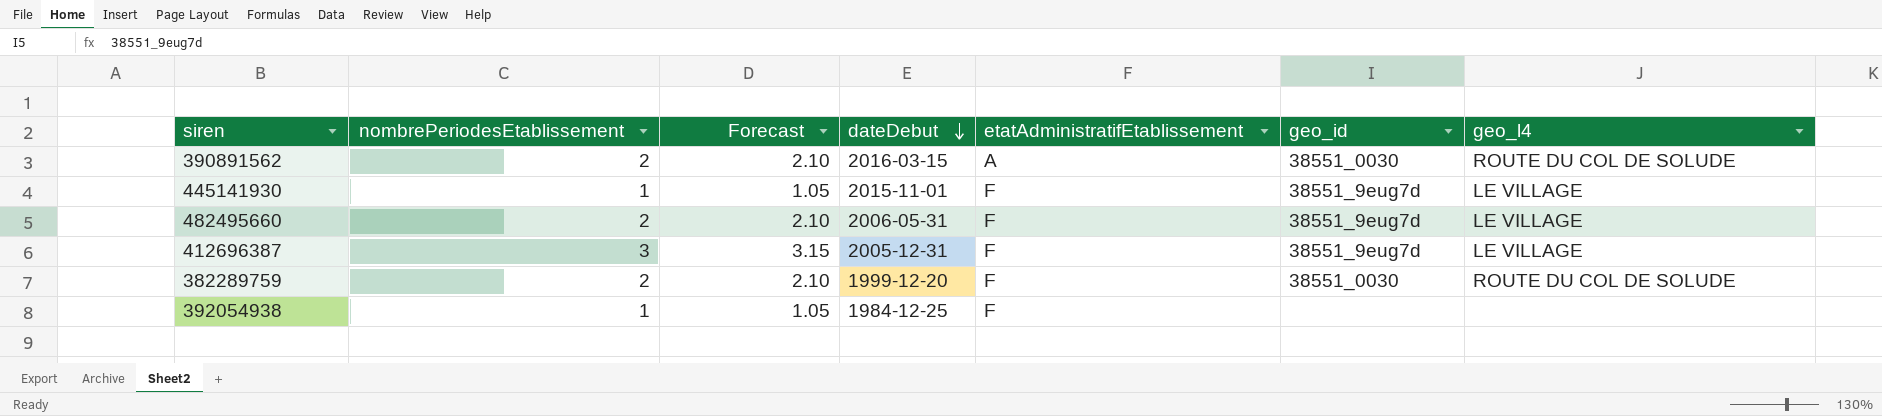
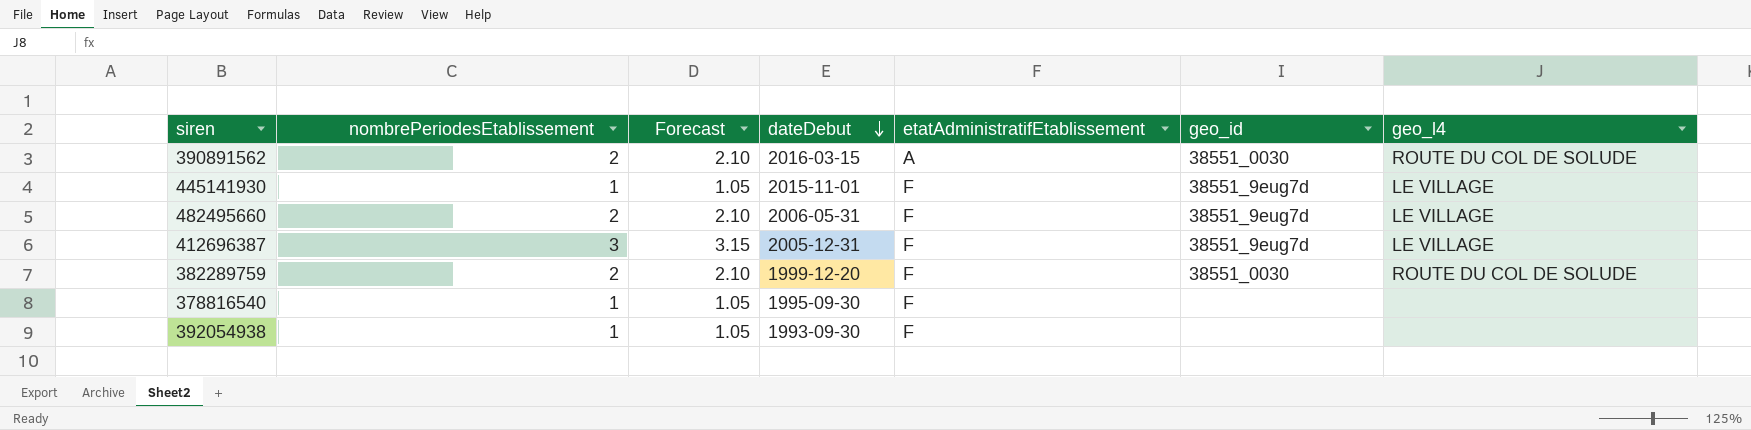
row 378816540: none -> 1 | 1.05 | 1995-09-30 | F | none | none
392054938 | dateDebut: 1984-12-25 -> 1993-09-30

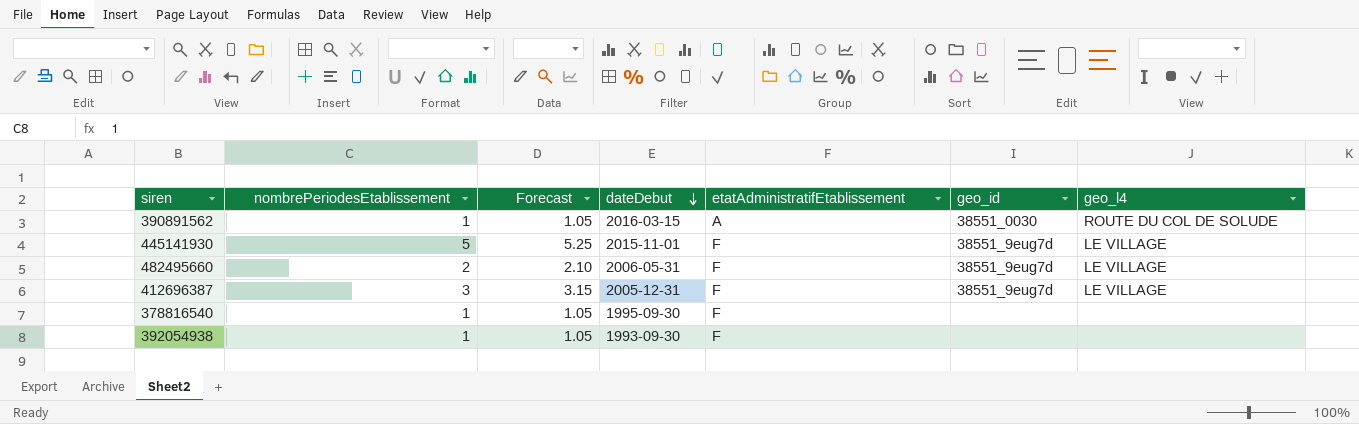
row 382289759: 2 | 2.10 | 1999-12-20 | F | 38551_0030 | ROUTE DU COL DE SOLUDE -> none
390891562 | nombrePeriodesEtablissement: 2 -> 1
390891562 | Forecast: 2.10 -> 1.05
445141930 | nombrePeriodesEtablissement: 1 -> 5
445141930 | Forecast: 1.05 -> 5.25

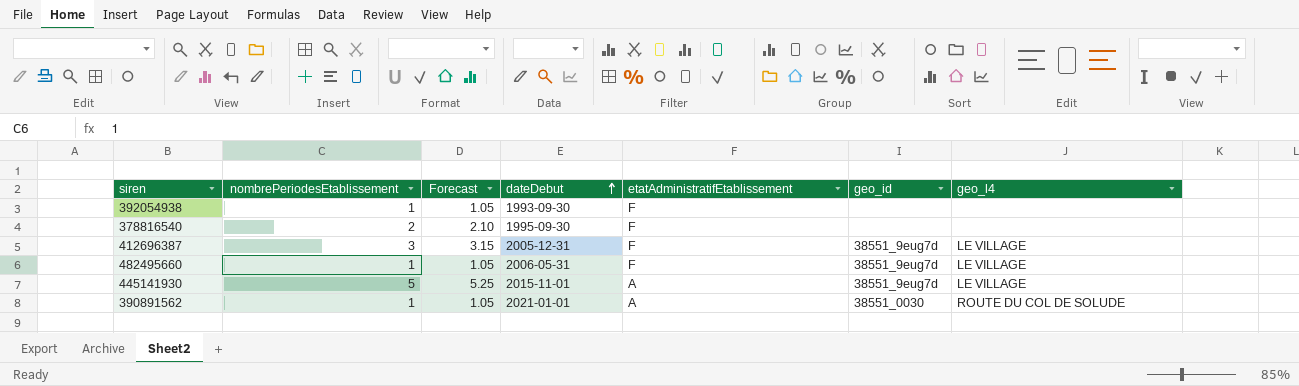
row order: dateDebut descending -> dateDebut ascending
378816540 | nombrePeriodesEtablissement: 1 -> 2
378816540 | Forecast: 1.05 -> 2.10
482495660 | nombrePeriodesEtablissement: 2 -> 1
482495660 | Forecast: 2.10 -> 1.05
445141930 | etatAdministratifEtablissement: F -> A
390891562 | dateDebut: 2016-03-15 -> 2021-01-01

